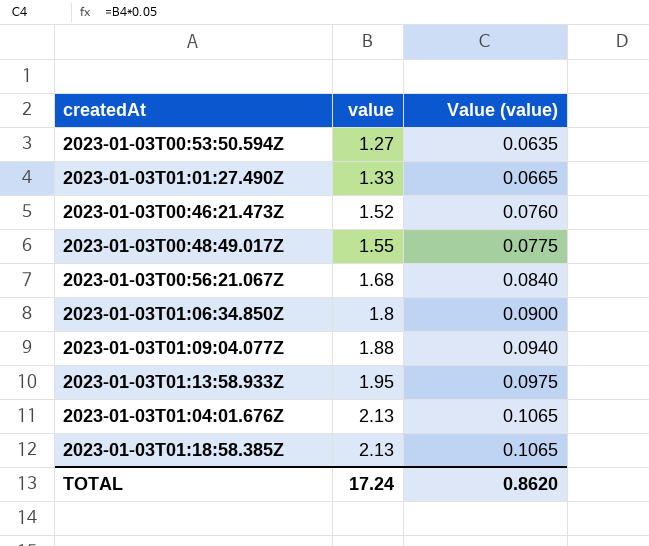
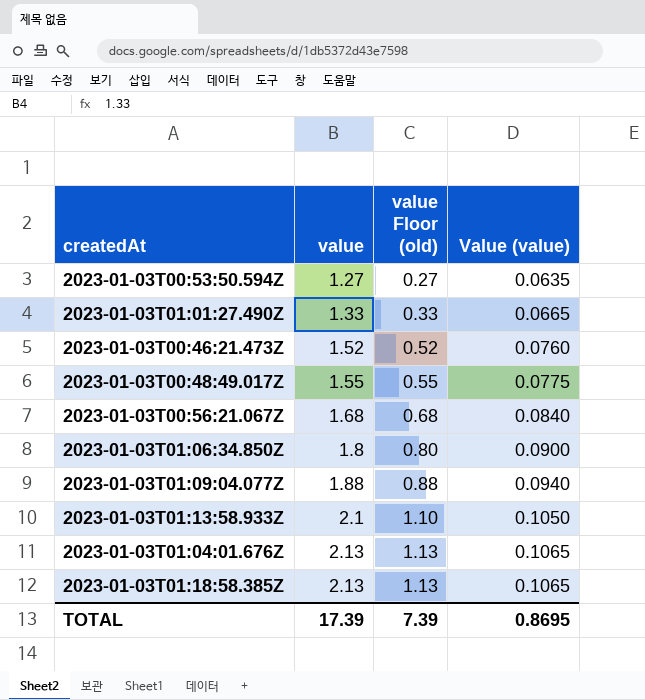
column value Floor (old) | formula: none -> [value] - 1
2023-01-03T01:13:58.933Z | value: 1.95 -> 2.1
2023-01-03T01:13:58.933Z | Value (value): 0.0975 -> 0.1050
TOTAL | value: 17.24 -> 17.39
TOTAL | Value (value): 0.8620 -> 0.8695

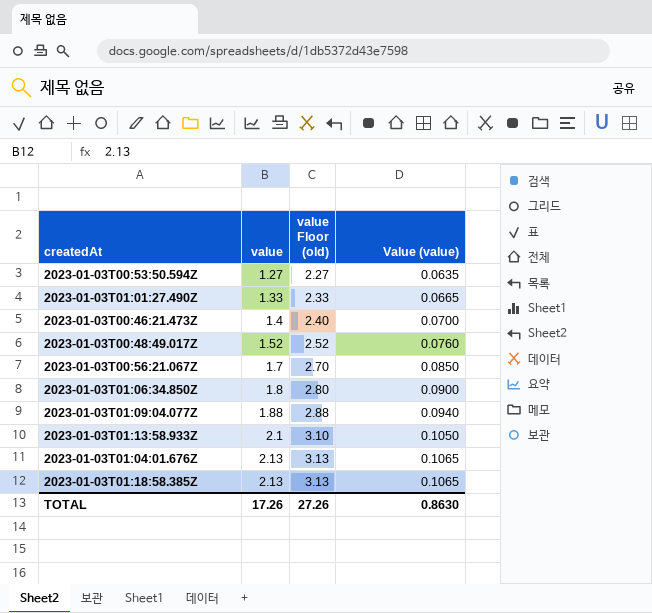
column value Floor (old) | formula: [value] - 1 -> [value] + 1
2023-01-03T00:46:21.473Z | value: 1.52 -> 1.4
2023-01-03T00:46:21.473Z | Value (value): 0.0760 -> 0.0700
2023-01-03T00:48:49.017Z | value: 1.55 -> 1.52
2023-01-03T00:48:49.017Z | Value (value): 0.0775 -> 0.0760
2023-01-03T00:56:21.067Z | value: 1.68 -> 1.7
2023-01-03T00:56:21.067Z | Value (value): 0.0840 -> 0.0850
TOTAL | value: 17.39 -> 17.26
TOTAL | value Floor (old): 7.39 -> 27.26
TOTAL | Value (value): 0.8695 -> 0.8630

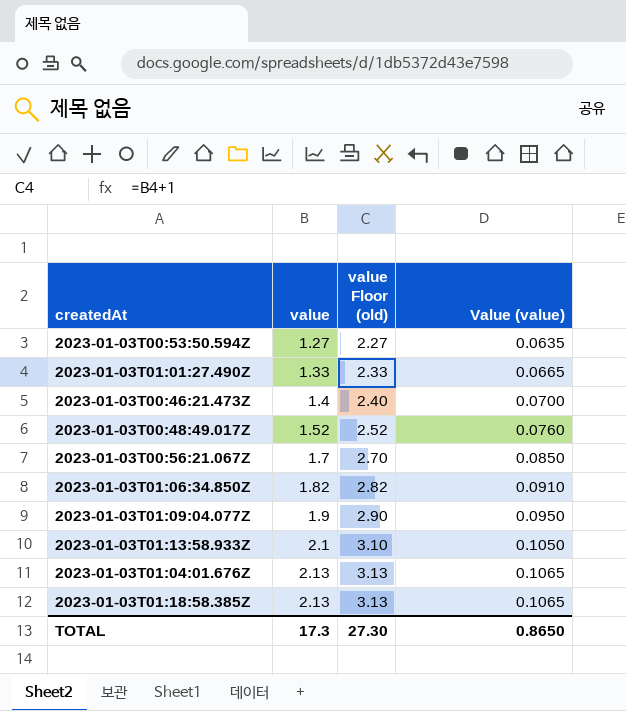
2023-01-03T01:06:34.850Z | value: 1.8 -> 1.82
2023-01-03T01:06:34.850Z | value Floor (old): 2.80 -> 2.82
2023-01-03T01:06:34.850Z | Value (value): 0.0900 -> 0.0910
2023-01-03T01:09:04.077Z | value: 1.88 -> 1.9
2023-01-03T01:09:04.077Z | value Floor (old): 2.88 -> 2.90
2023-01-03T01:09:04.077Z | Value (value): 0.0940 -> 0.0950
TOTAL | value: 17.26 -> 17.3
TOTAL | value Floor (old): 27.26 -> 27.30
TOTAL | Value (value): 0.8630 -> 0.8650

